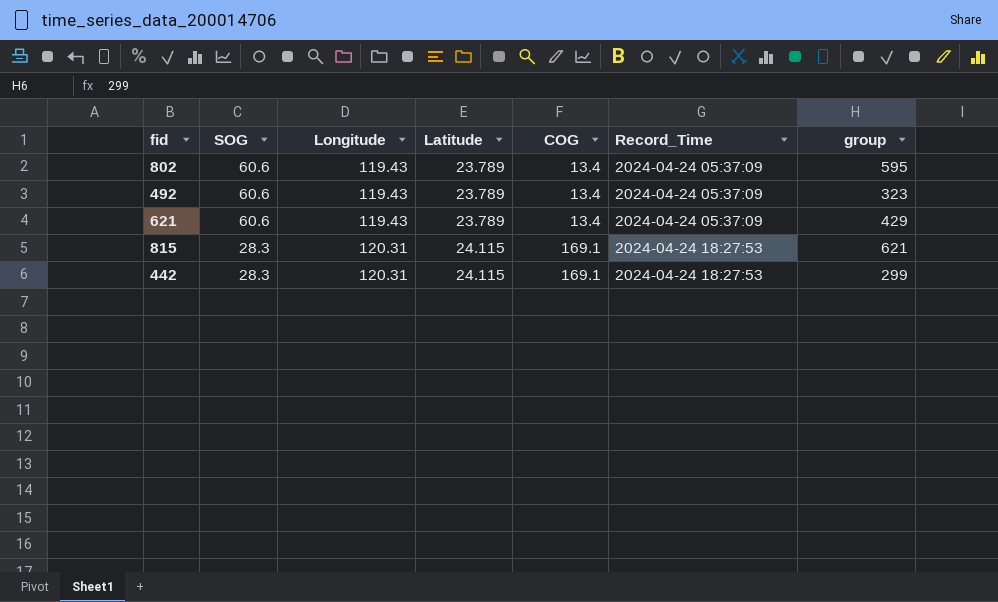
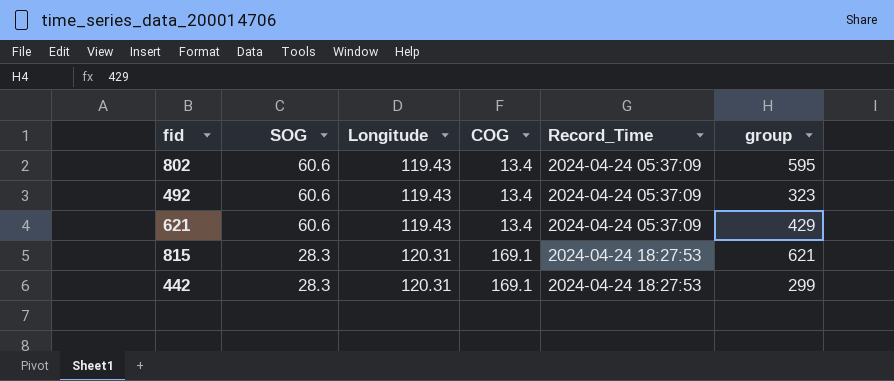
column Latitude | position: 4 -> none

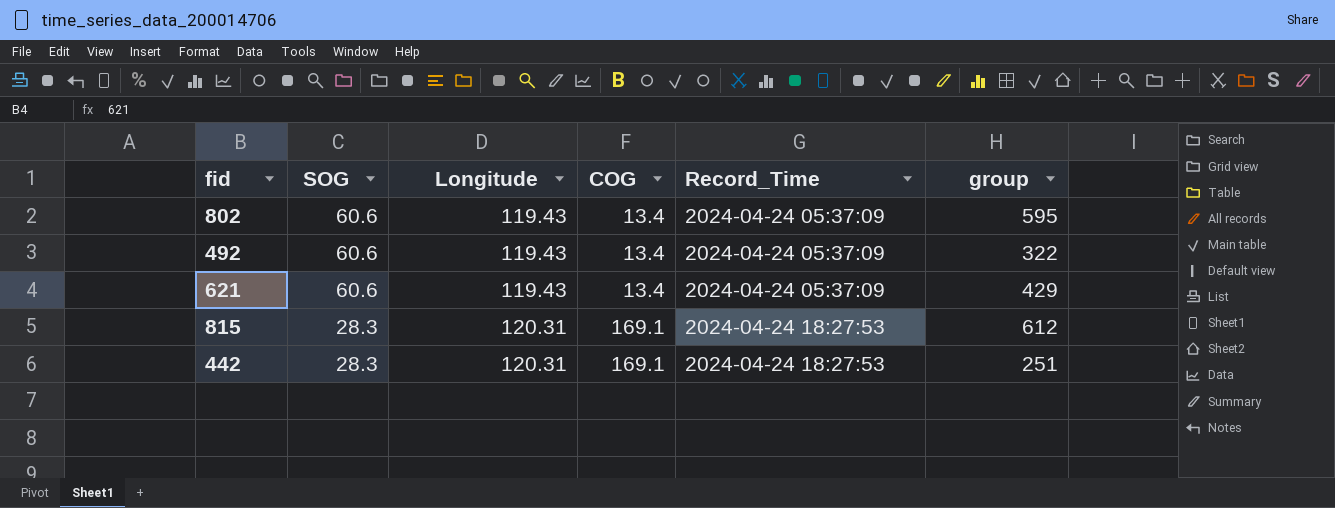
492 | group: 323 -> 322
815 | group: 621 -> 612
442 | group: 299 -> 251

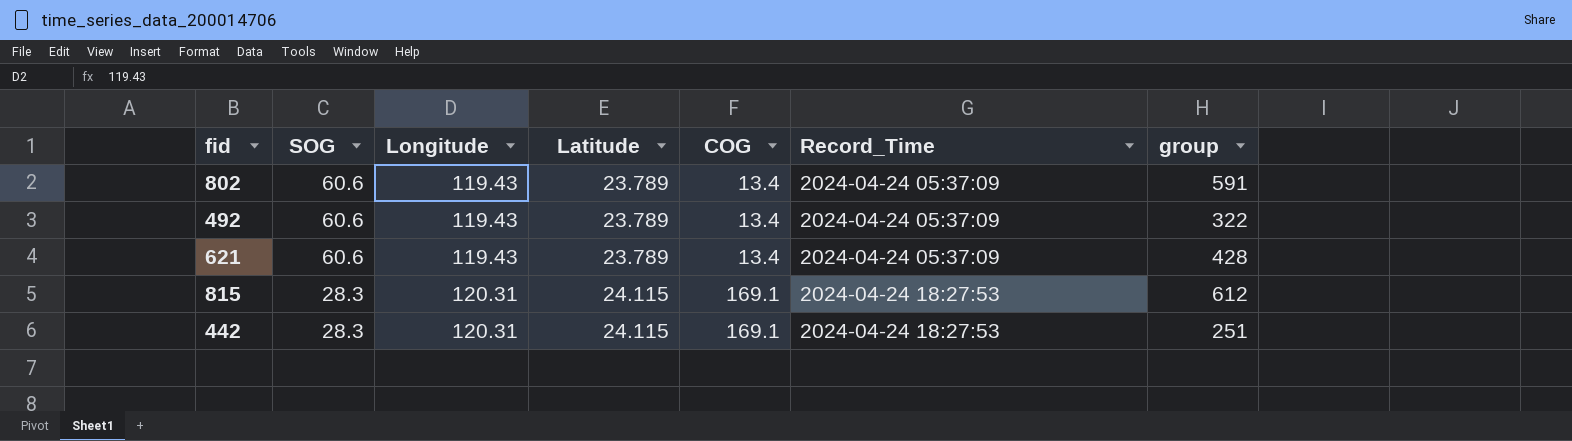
column Latitude | position: none -> 4
802 | group: 595 -> 591
621 | group: 429 -> 428

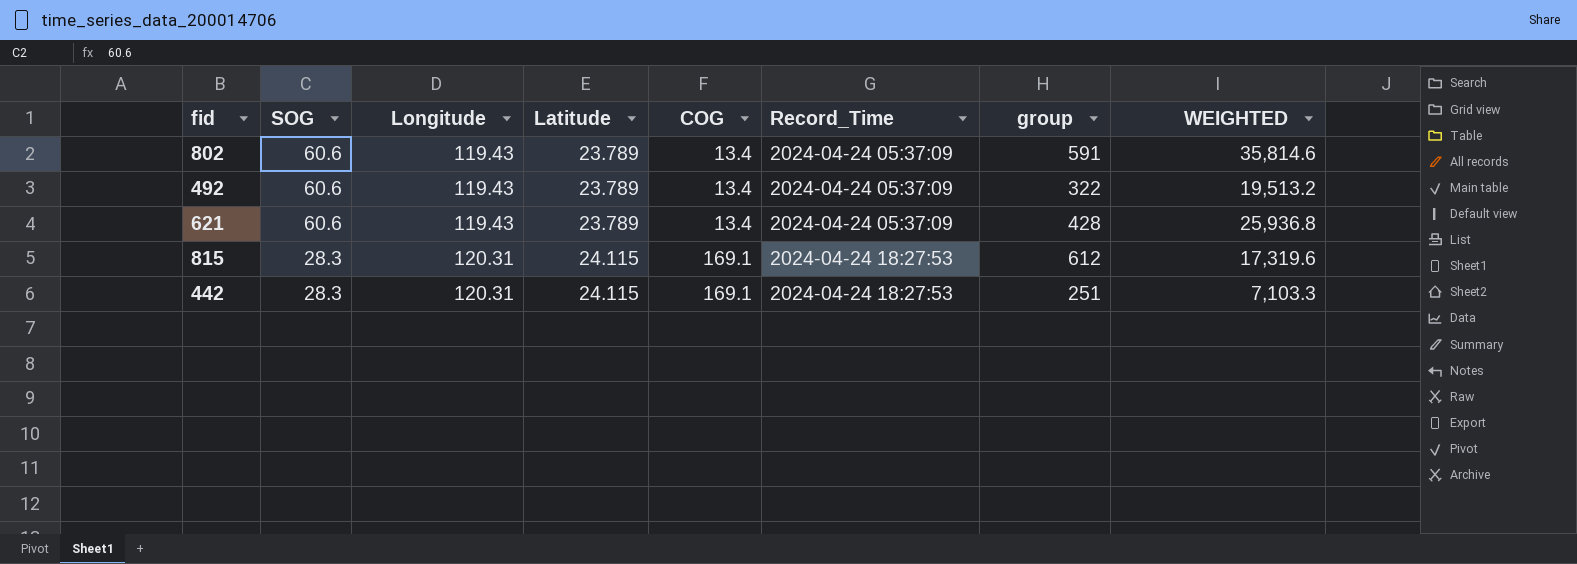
column WEIGHTED | formula: none -> [SOG] * [group]

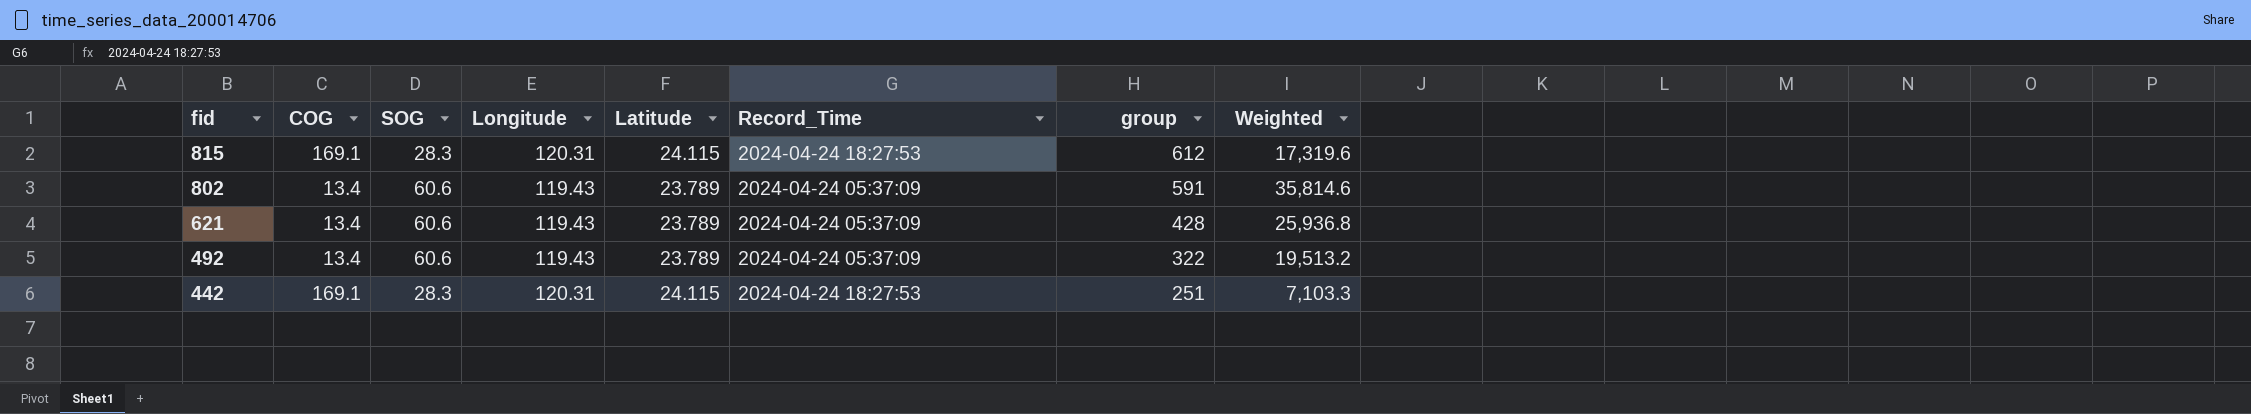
row order: SOG descending -> fid descending
column COG | position: 5 -> 2
column name: WEIGHTED -> Weighted

